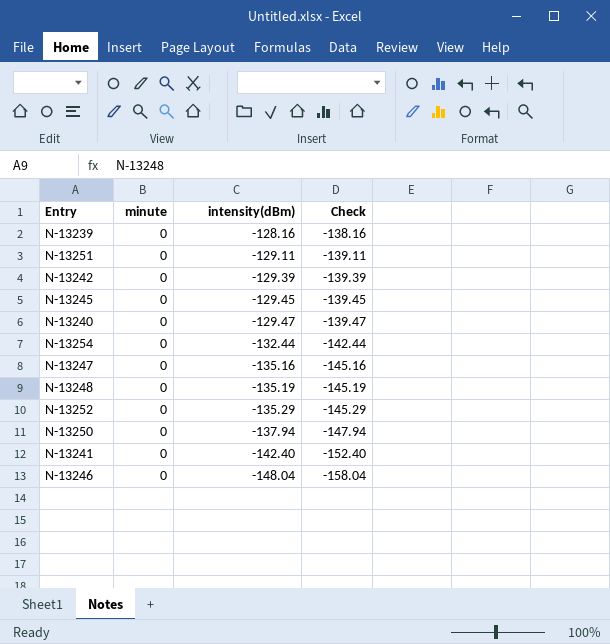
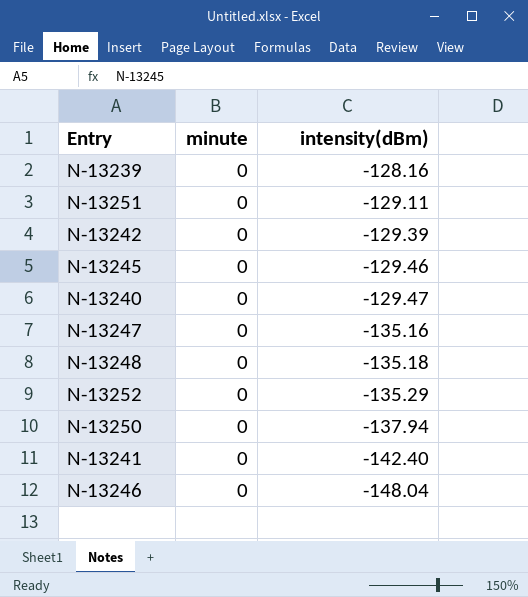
column Check | formula: [intensity(dBm)] - 10 -> none
row N-13254: 0 | -132.44 | -142.44 -> none
N-13245 | intensity(dBm): -129.45 -> -129.46
N-13248 | intensity(dBm): -135.19 -> -135.18

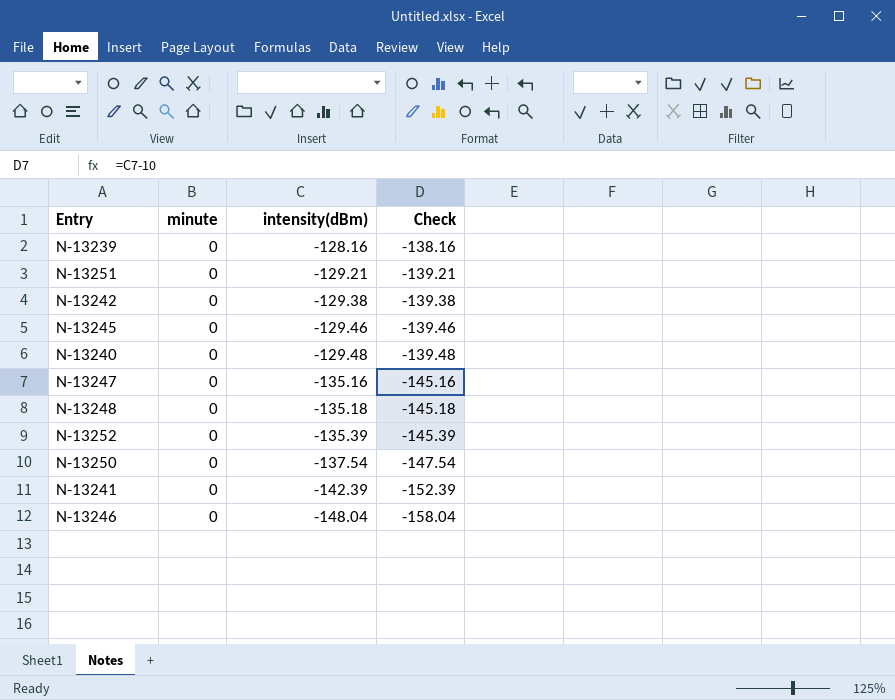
column Check | formula: none -> [intensity(dBm)] - 10
N-13251 | intensity(dBm): -129.11 -> -129.21
N-13242 | intensity(dBm): -129.39 -> -129.38
N-13240 | intensity(dBm): -129.47 -> -129.48
N-13252 | intensity(dBm): -135.29 -> -135.39
N-13250 | intensity(dBm): -137.94 -> -137.54
N-13241 | intensity(dBm): -142.40 -> -142.39

